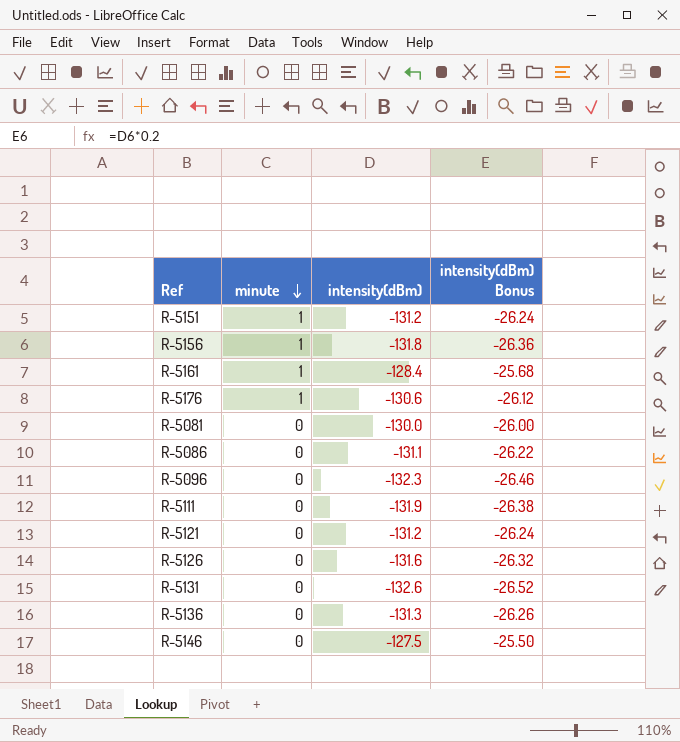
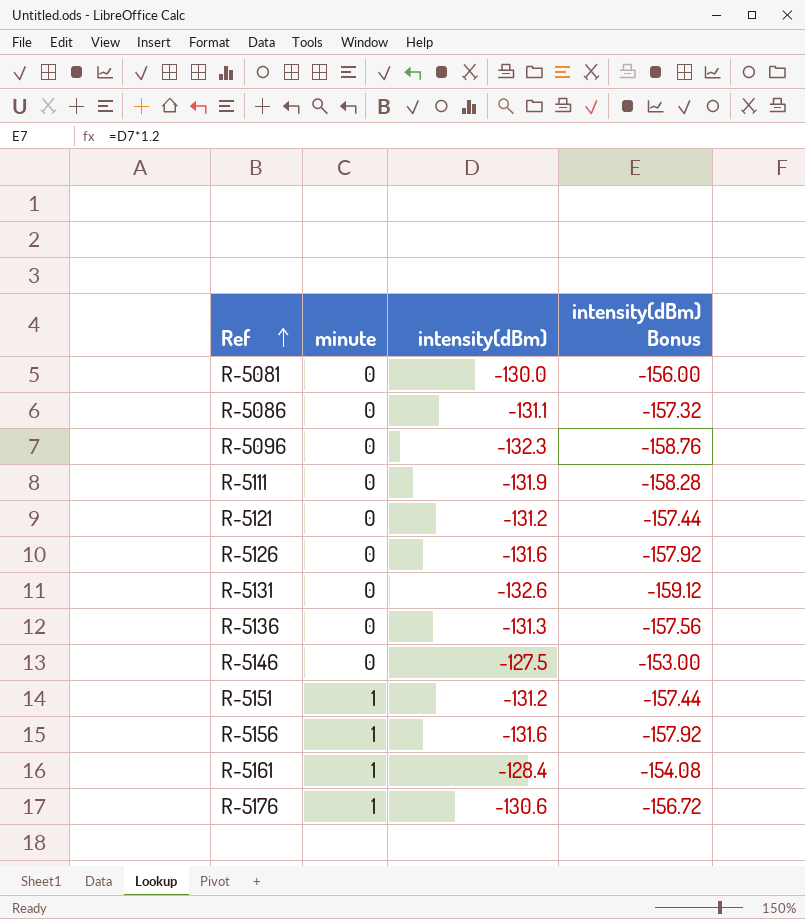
row order: minute descending -> Ref ascending
column intensity(dBm) Bonus | formula: [intensity(dBm)] * 0.2 -> [intensity(dBm)] * 1.2
R-5156 | intensity(dBm): -131.8 -> -131.6

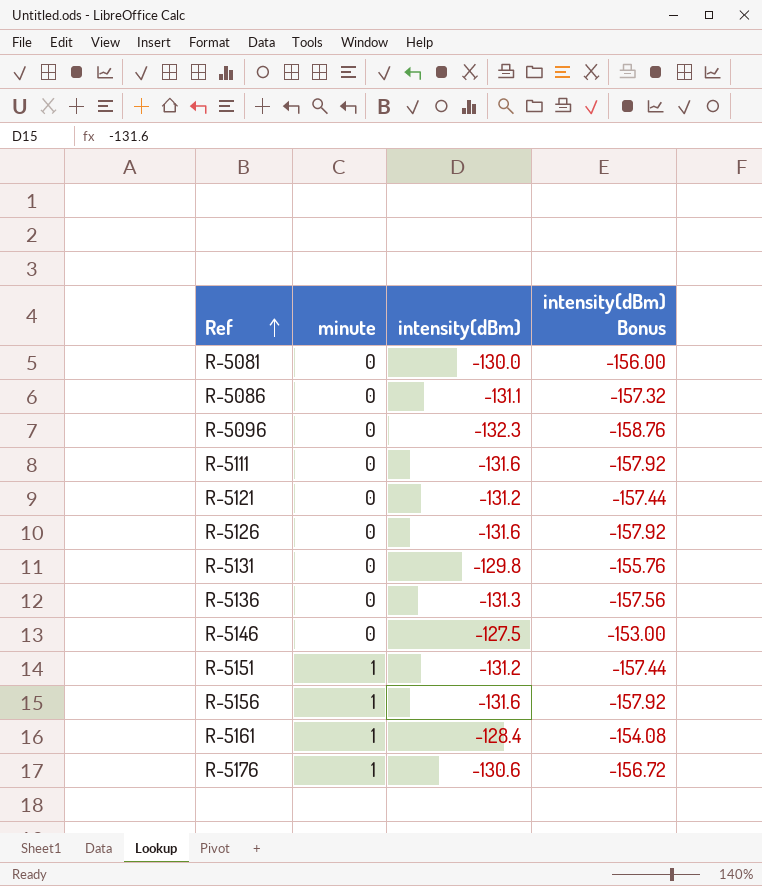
R-5111 | intensity(dBm): -131.9 -> -131.6
R-5111 | intensity(dBm) Bonus: -158.28 -> -157.92
R-5131 | intensity(dBm): -132.6 -> -129.8
R-5131 | intensity(dBm) Bonus: -159.12 -> -155.76

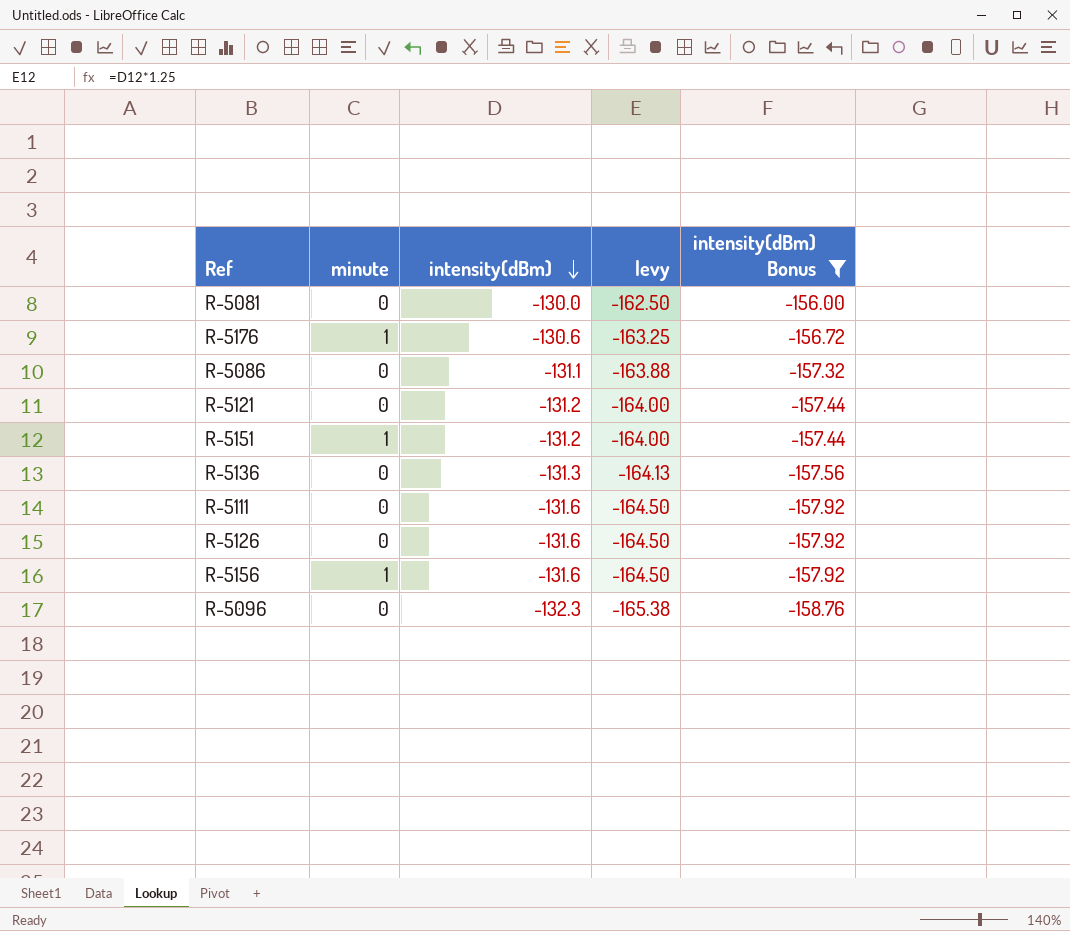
filter: none -> intensity(dBm) Bonus <= -156.00
row order: Ref ascending -> intensity(dBm) descending
column levy | formula: none -> [intensity(dBm)] * 1.25

